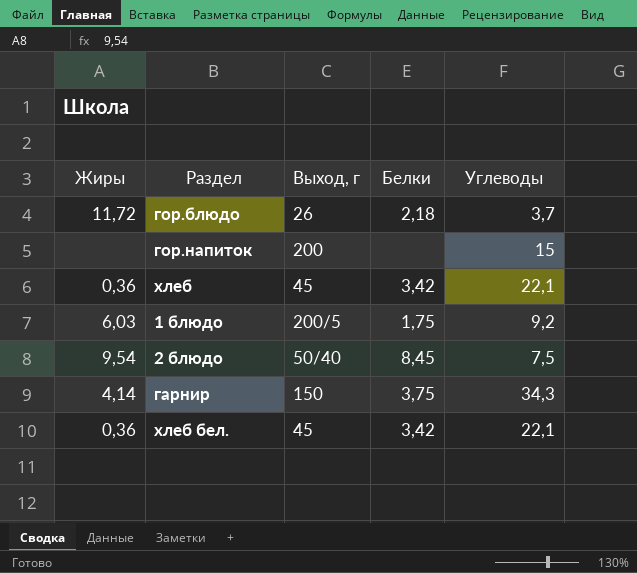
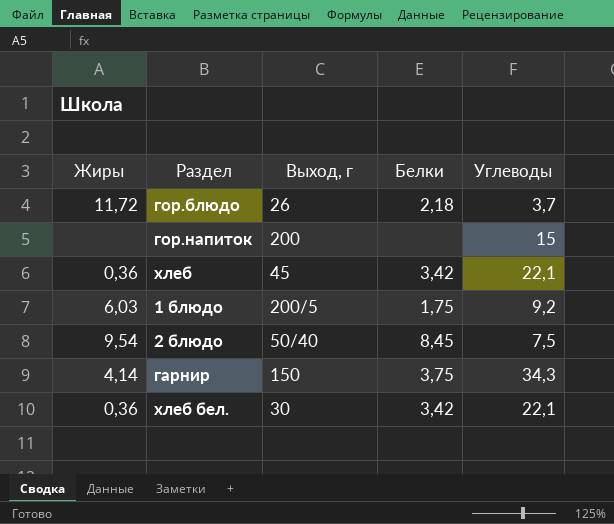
хлеб бел. | Выход, г: 45 -> 30

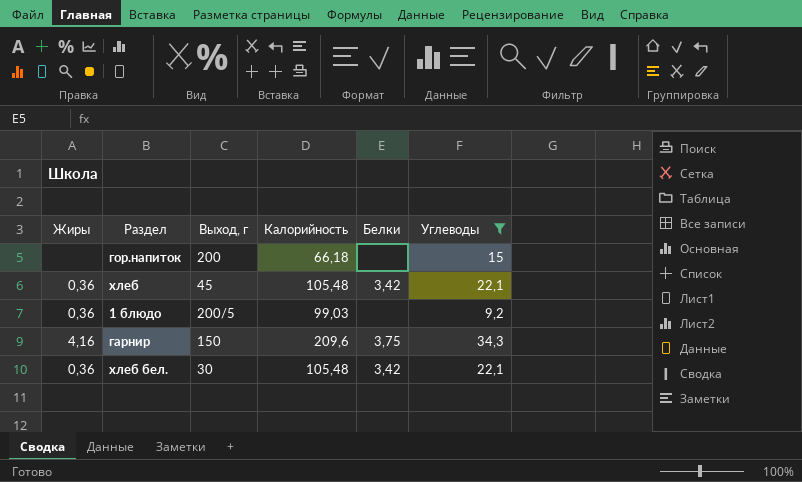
filter: none -> Углеводы >= 9,2
column Калорийность | position: none -> 4
1 блюдо | Жиры: 6,03 -> 0,36
1 блюдо | Белки: 1,75 -> none
гарнир | Жиры: 4,14 -> 4,16

